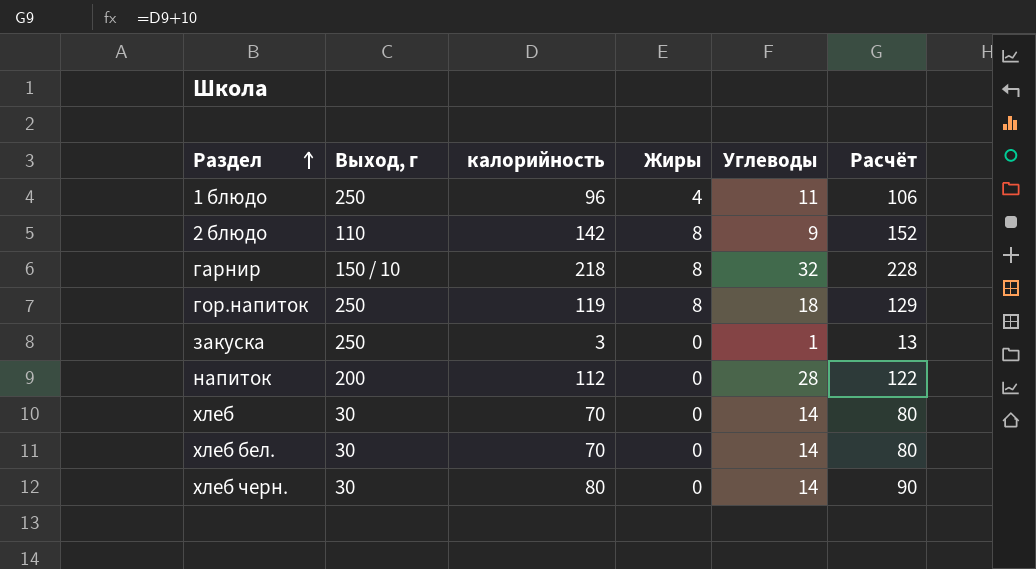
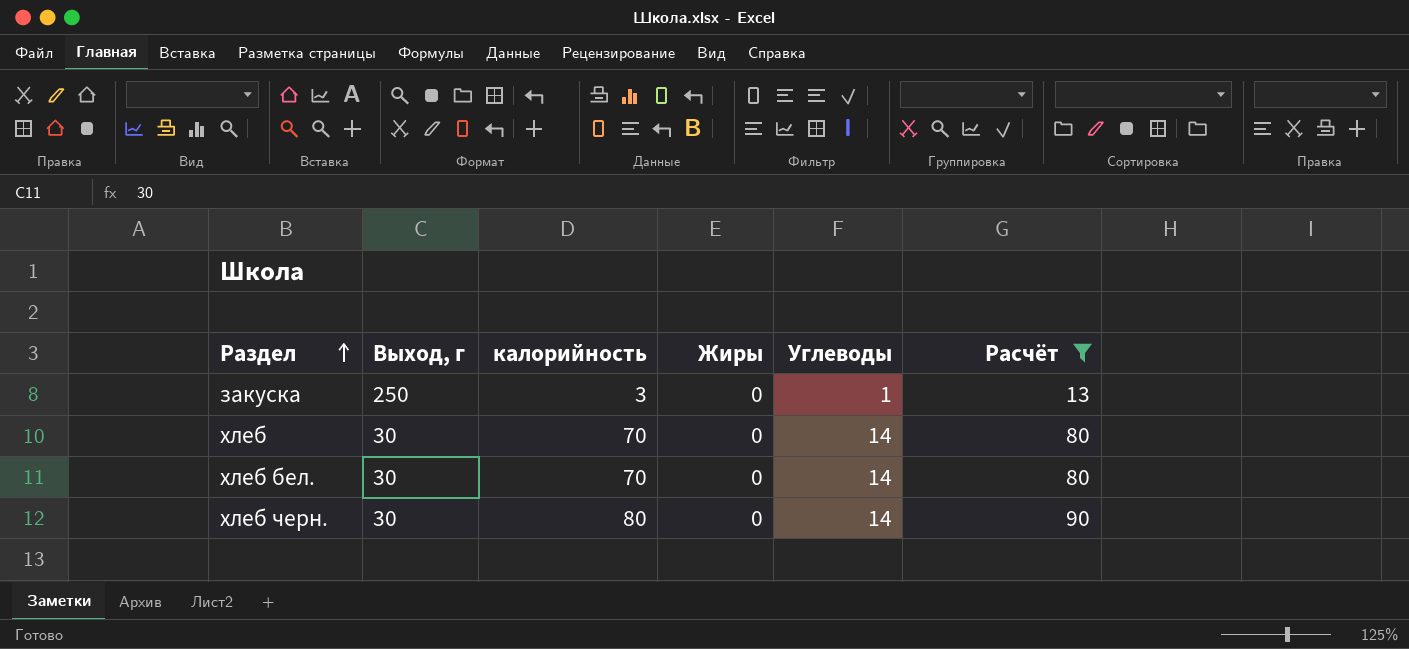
filter: none -> Расчёт <= 90

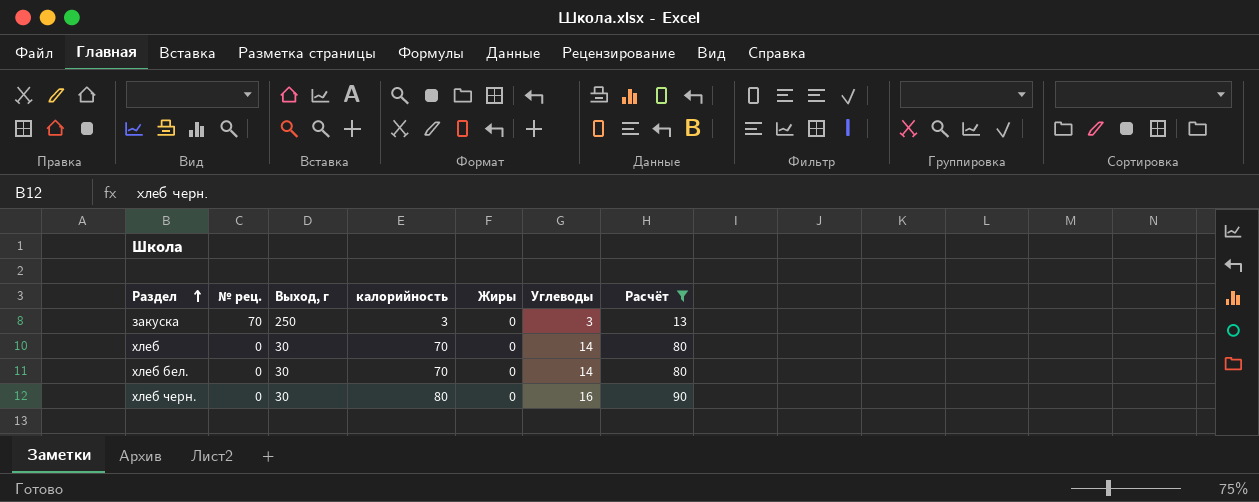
column № рец. | position: none -> 2
закуска | Углеводы: 1 -> 3
хлеб черн. | Углеводы: 14 -> 16

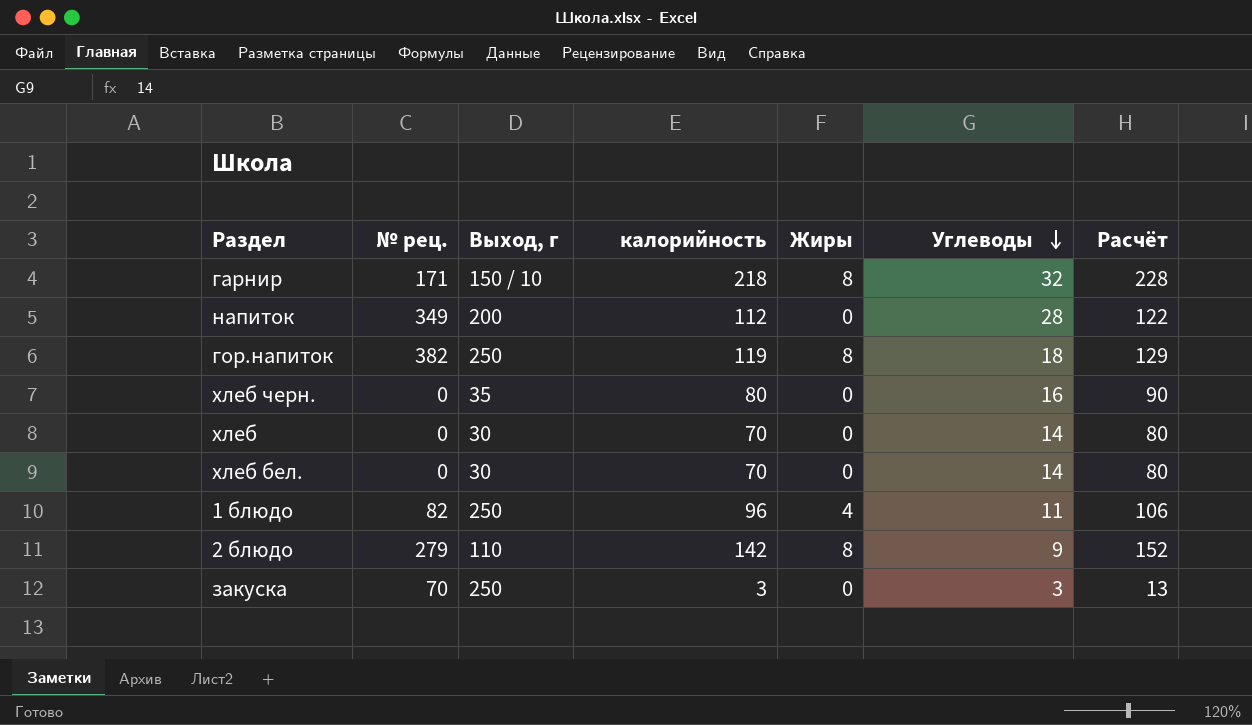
filter: Расчёт <= 90 -> none
row order: Раздел ascending -> Углеводы descending
хлеб черн. | Выход, г: 30 -> 35

